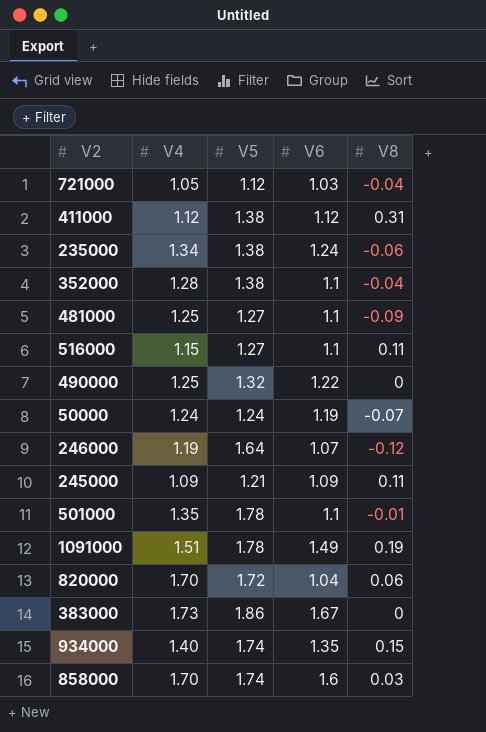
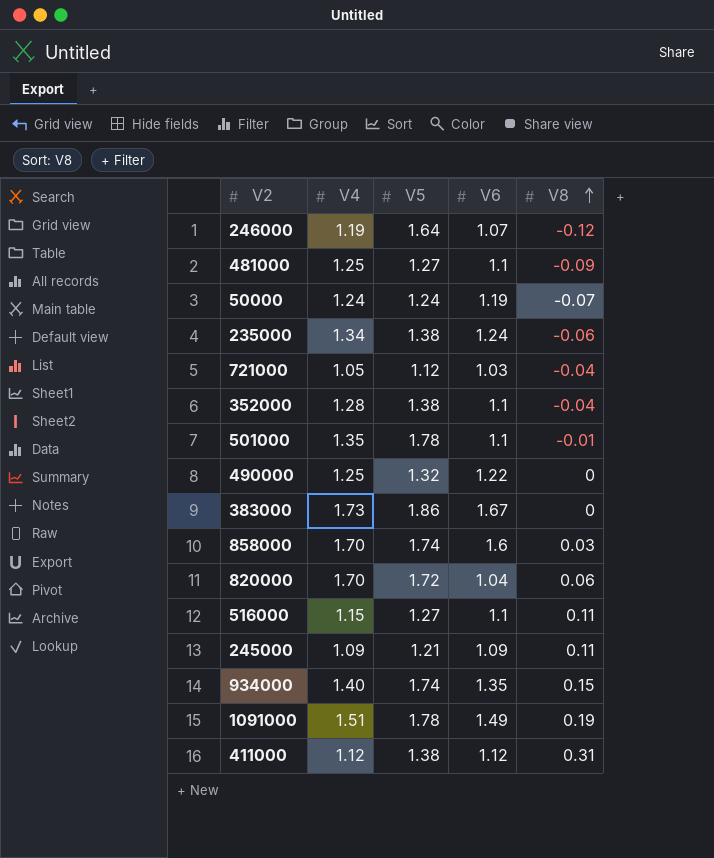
row order: none -> V8 ascending

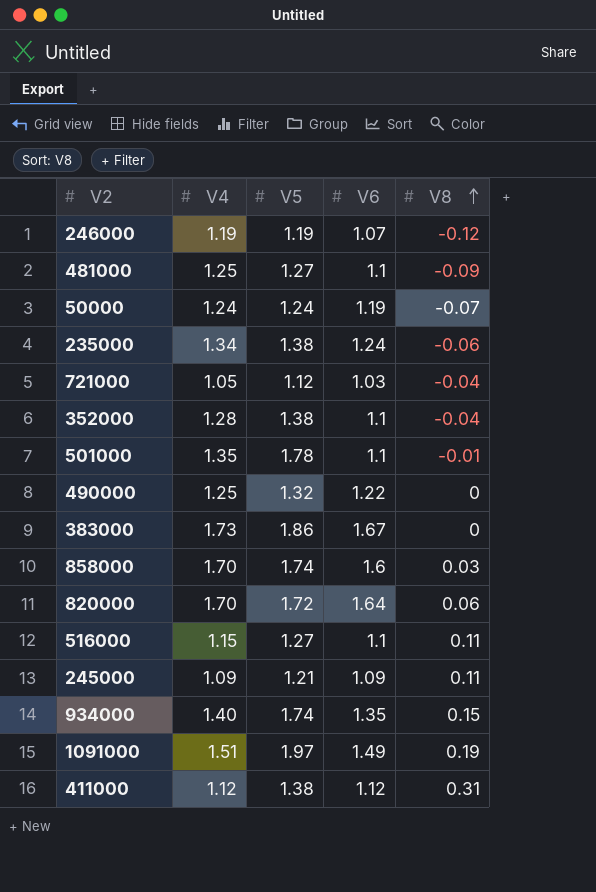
246000 | V5: 1.64 -> 1.19
820000 | V6: 1.04 -> 1.64
1091000 | V5: 1.78 -> 1.97

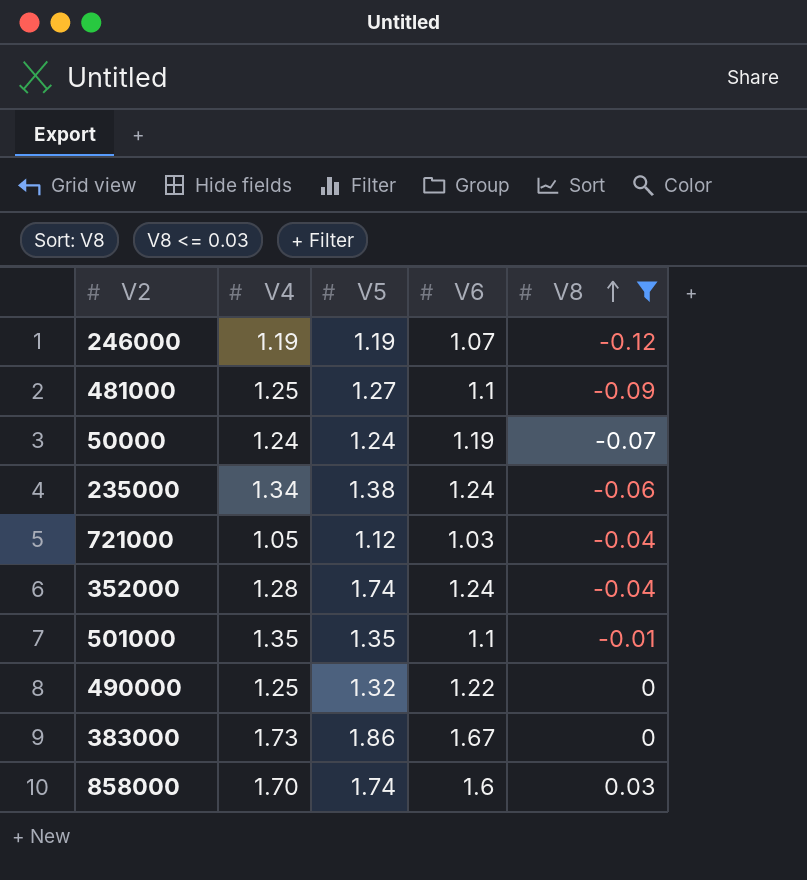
filter: none -> V8 <= 0.03
352000 | V5: 1.38 -> 1.74
352000 | V6: 1.1 -> 1.24
501000 | V5: 1.78 -> 1.35

